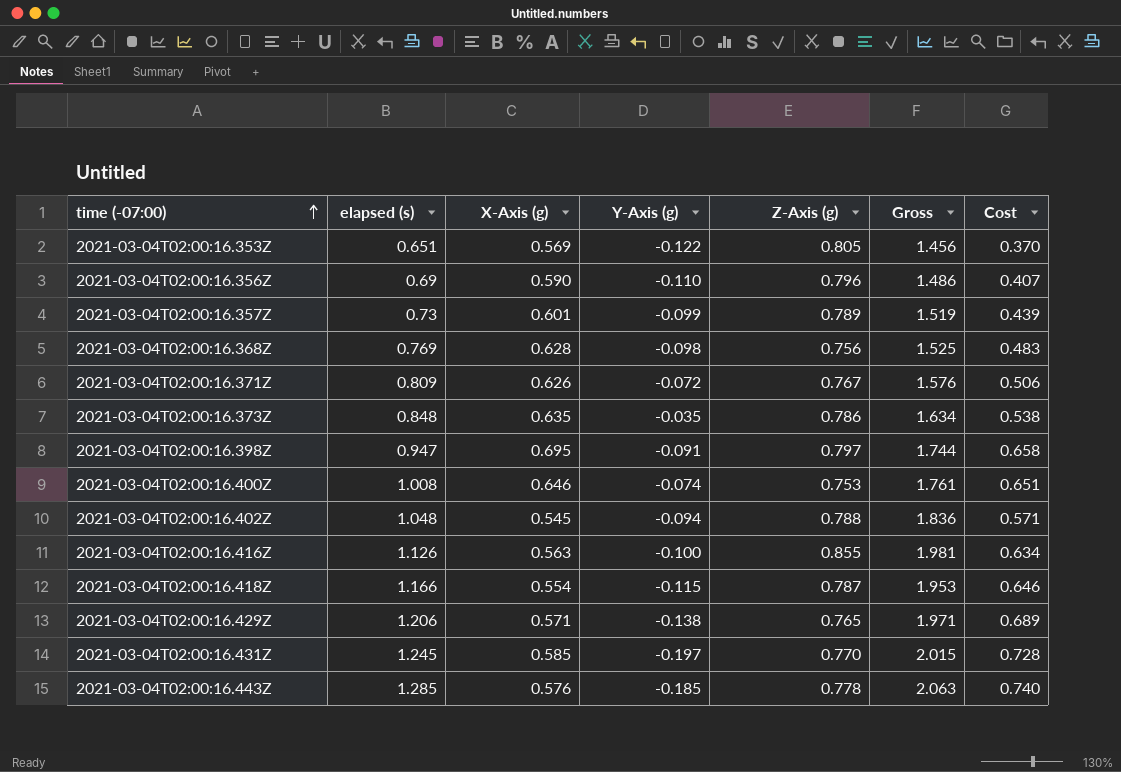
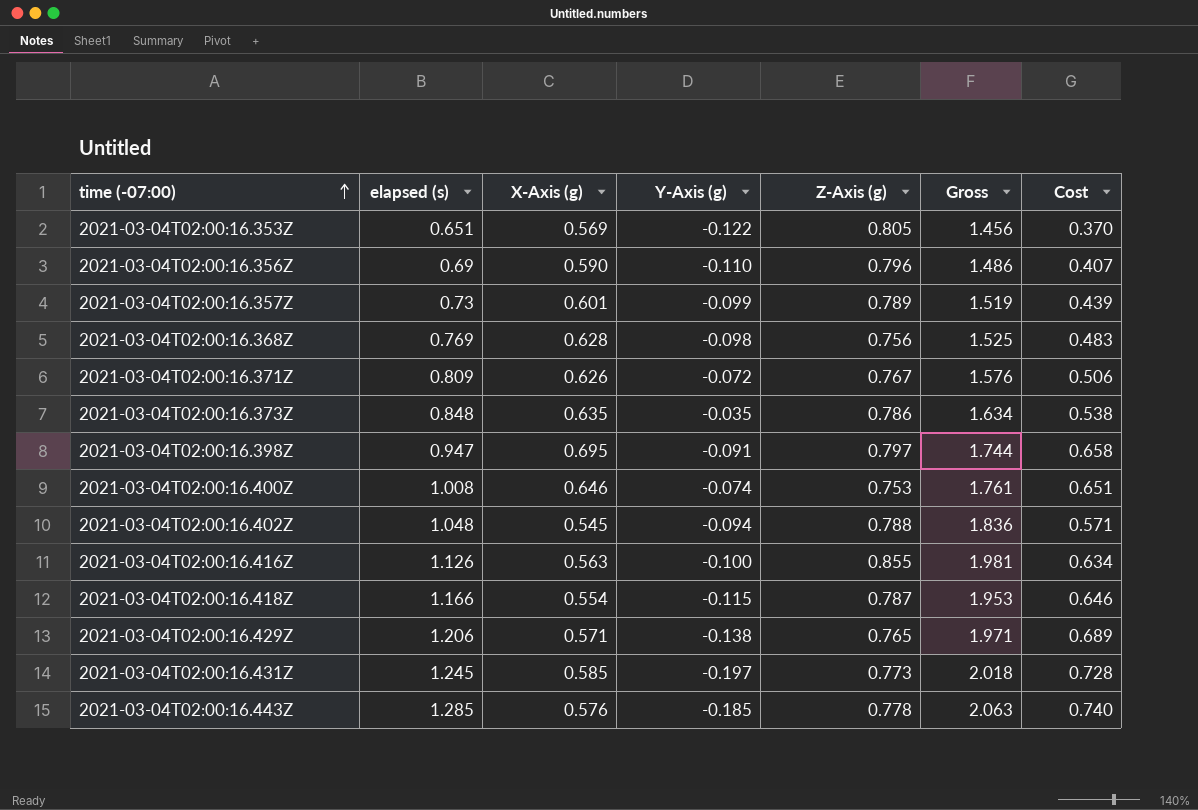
2021-03-04T02:00:16.431Z | Z-Axis (g): 0.770 -> 0.773
2021-03-04T02:00:16.431Z | Gross: 2.015 -> 2.018

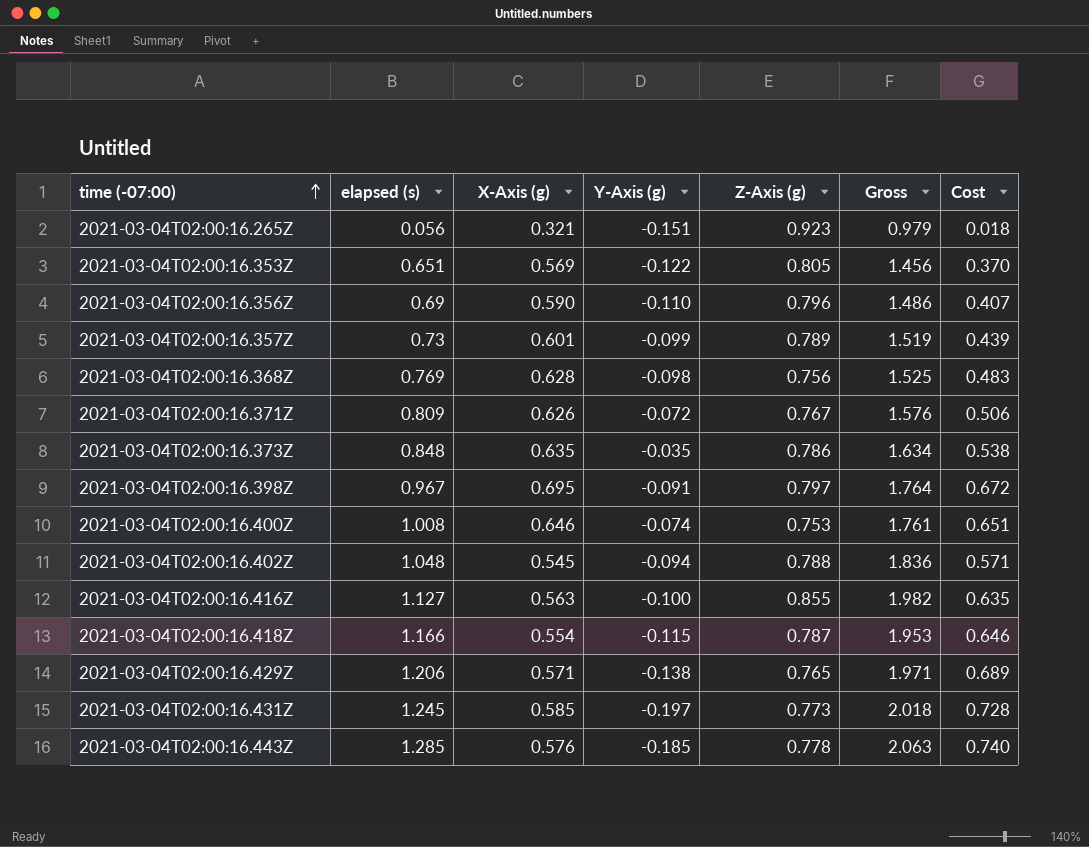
row 2021-03-04T02:00:16.265Z: none -> 0.056 | 0.321 | -0.151 | 0.923 | 0.979 | 0.018
2021-03-04T02:00:16.398Z | elapsed (s): 0.947 -> 0.967
2021-03-04T02:00:16.398Z | Gross: 1.744 -> 1.764
2021-03-04T02:00:16.398Z | Cost: 0.658 -> 0.672
2021-03-04T02:00:16.416Z | elapsed (s): 1.126 -> 1.127
2021-03-04T02:00:16.416Z | Gross: 1.981 -> 1.982
2021-03-04T02:00:16.416Z | Cost: 0.634 -> 0.635

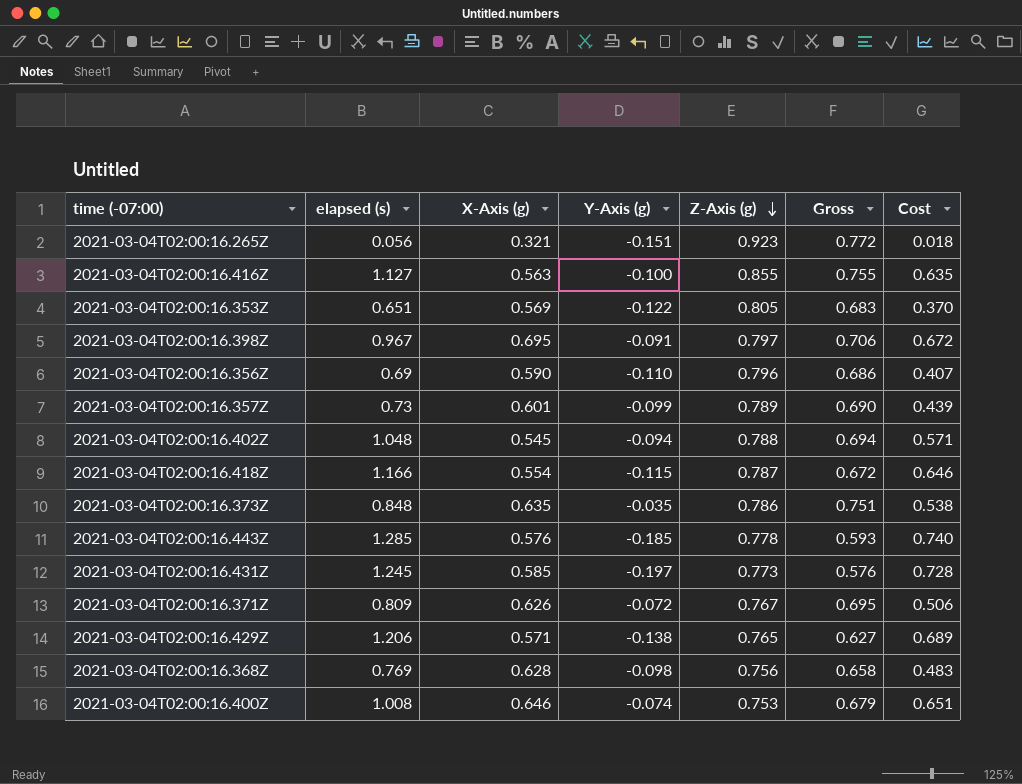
row order: time (-07:00) ascending -> Z-Axis (g) descending
column Gross | formula: [elapsed (s)] + [Z-Axis (g)] -> [Y-Axis (g)] + [Z-Axis (g)]

